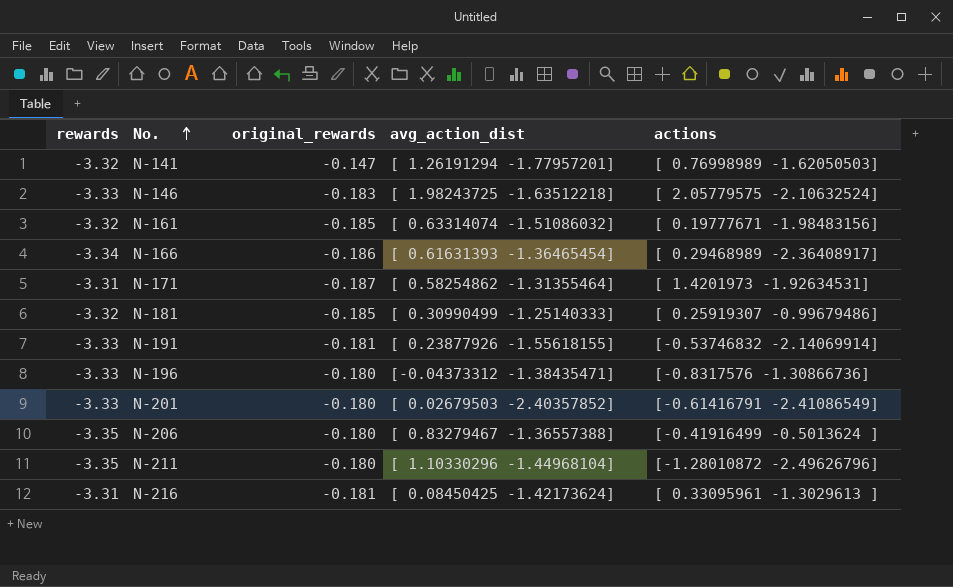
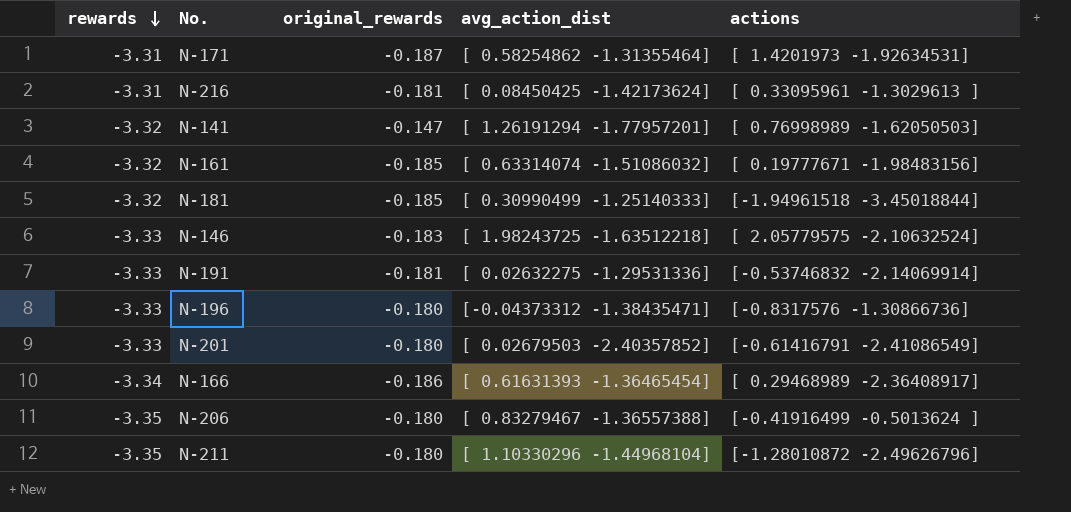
row order: No. ascending -> rewards descending
N-181 | actions: [ 0.25919307 -0.99679486] -> [-1.94961518 -3.45018844]
N-191 | avg_action_dist: [ 0.23877926 -1.55618155] -> [ 0.02632275 -1.29531336]

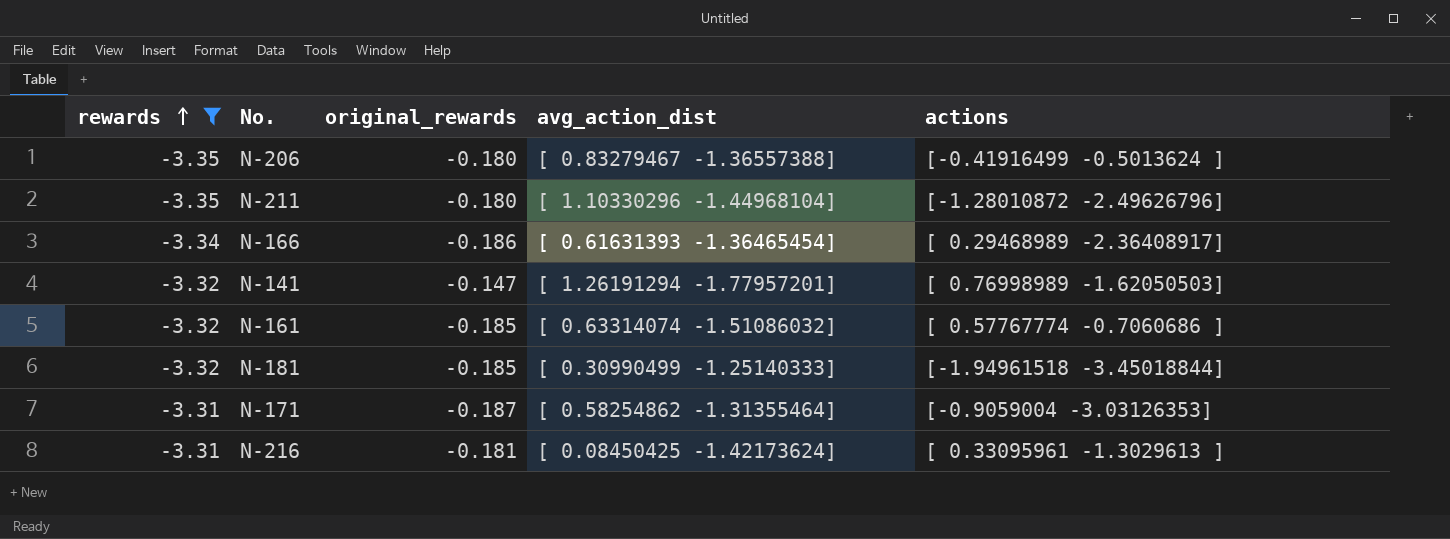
filter: none -> rewards != -3.33
row order: rewards descending -> rewards ascending
N-161 | actions: [ 0.19777671 -1.98483156] -> [ 0.57767774 -0.7060686 ]
N-171 | actions: [ 1.4201973 -1.92634531] -> [-0.9059004 -3.03126353]

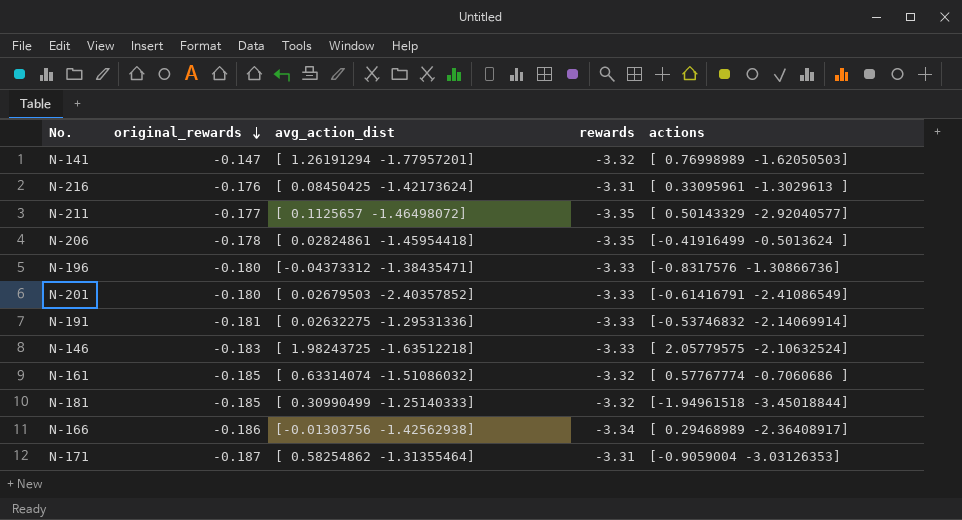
filter: rewards != -3.33 -> none
row order: rewards ascending -> original_rewards descending
column rewards | position: 1 -> 4
N-216 | original_rewards: -0.181 -> -0.176
N-211 | original_rewards: -0.180 -> -0.177
N-211 | avg_action_dist: [ 1.10330296 -1.44968104] -> [ 0.1125657 -1.46498072]
N-211 | actions: [-1.28010872 -2.49626796] -> [ 0.50143329 -2.92040577]
N-206 | original_rewards: -0.180 -> -0.178
N-206 | avg_action_dist: [ 0.83279467 -1.36557388] -> [ 0.02824861 -1.45954418]
N-166 | avg_action_dist: [ 0.61631393 -1.36465454] -> [-0.01303756 -1.42562938]

